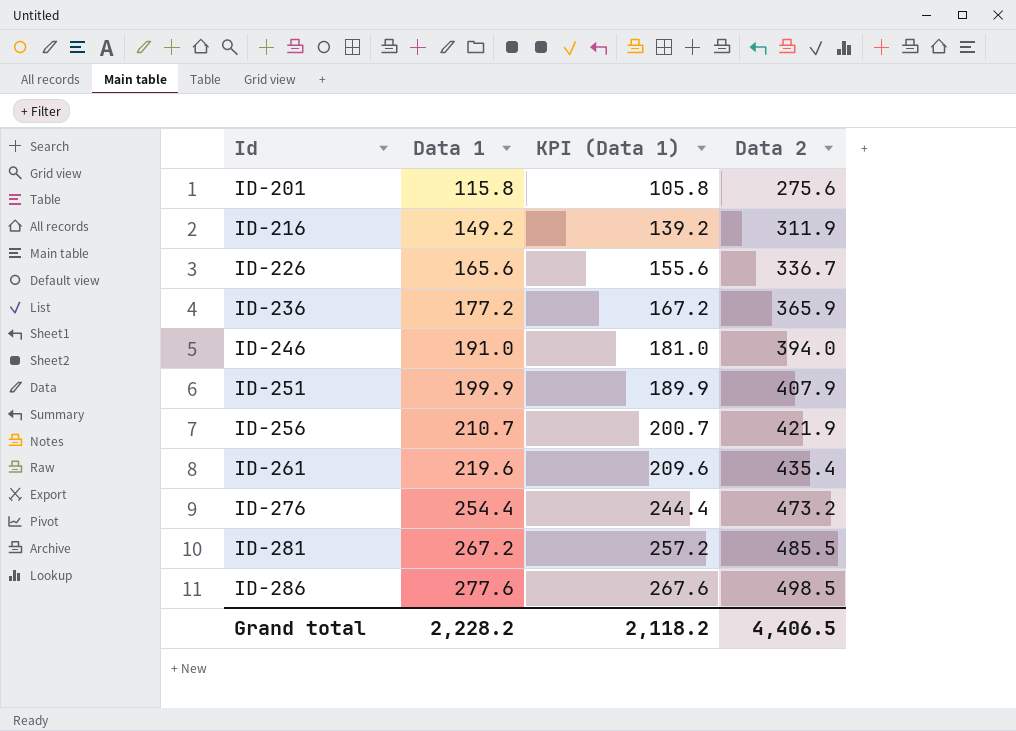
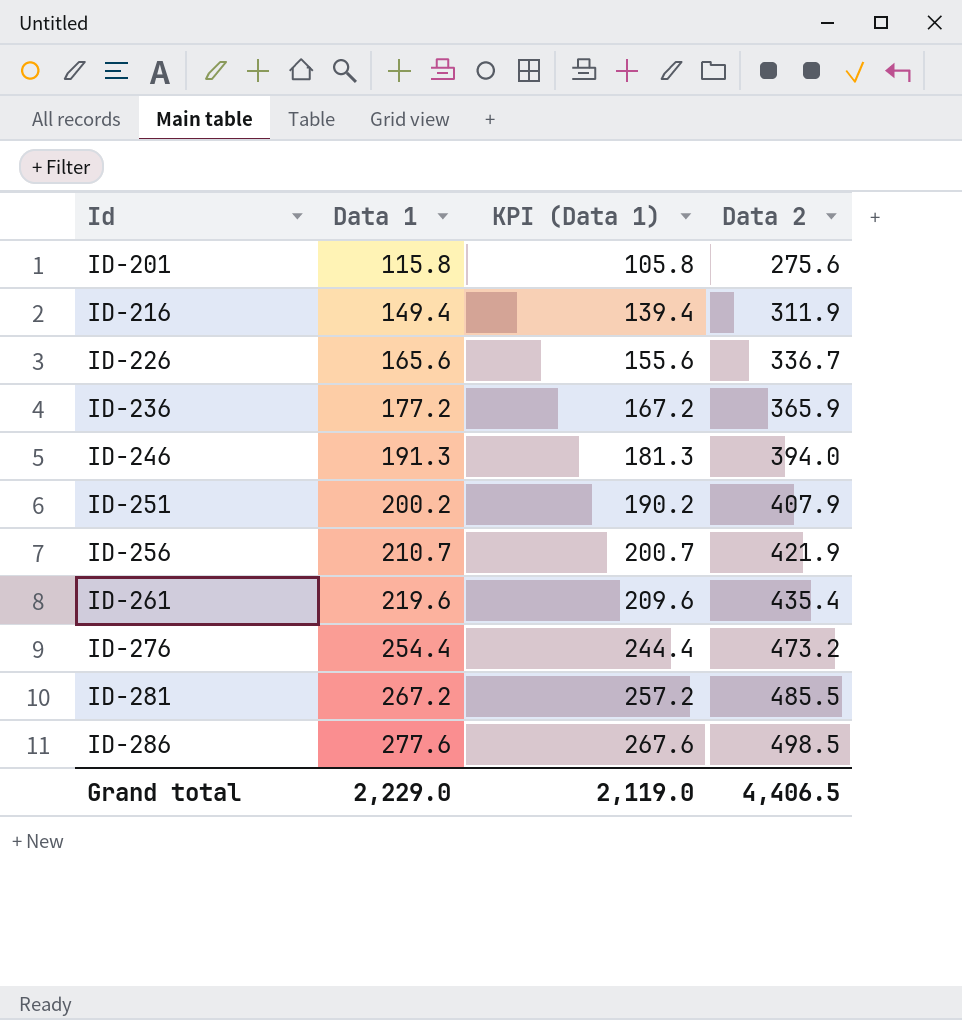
ID-216 | Data 1: 149.2 -> 149.4
ID-216 | KPI (Data 1): 139.2 -> 139.4
ID-246 | Data 1: 191.0 -> 191.3
ID-246 | KPI (Data 1): 181.0 -> 181.3
ID-251 | Data 1: 199.9 -> 200.2
ID-251 | KPI (Data 1): 189.9 -> 190.2
Grand total | Data 1: 2,228.2 -> 2,229.0
Grand total | KPI (Data 1): 2,118.2 -> 2,119.0

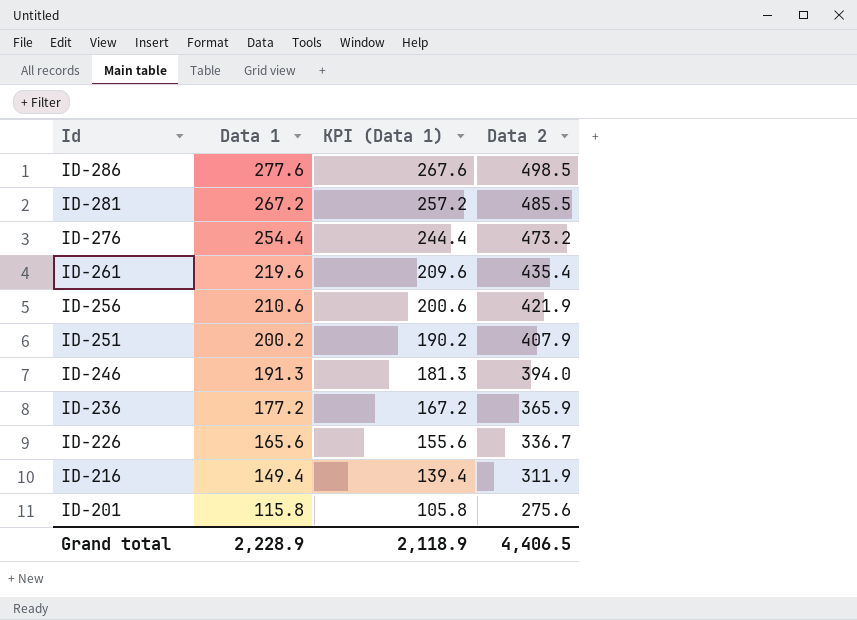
row order: Id ascending -> Id descending
ID-256 | Data 1: 210.7 -> 210.6
ID-256 | KPI (Data 1): 200.7 -> 200.6
Grand total | Data 1: 2,229.0 -> 2,228.9
Grand total | KPI (Data 1): 2,119.0 -> 2,118.9

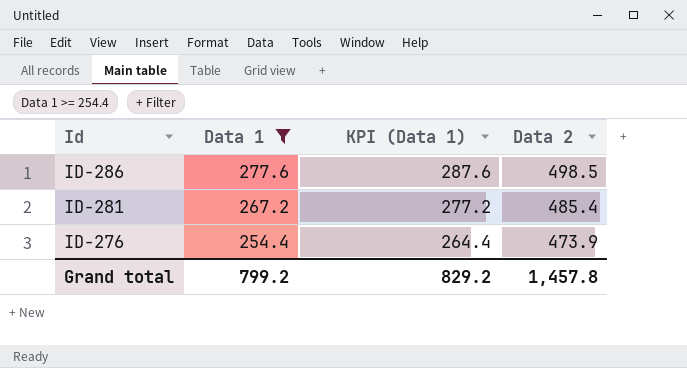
filter: none -> Data 1 >= 254.4
column KPI (Data 1) | formula: [Data 1] - 10 -> [Data 1] + 10
ID-281 | Data 2: 485.5 -> 485.4
ID-276 | Data 2: 473.2 -> 473.9
Grand total | Data 1: 2,228.9 -> 799.2
Grand total | KPI (Data 1): 2,118.9 -> 829.2
Grand total | Data 2: 4,406.5 -> 1,457.8

